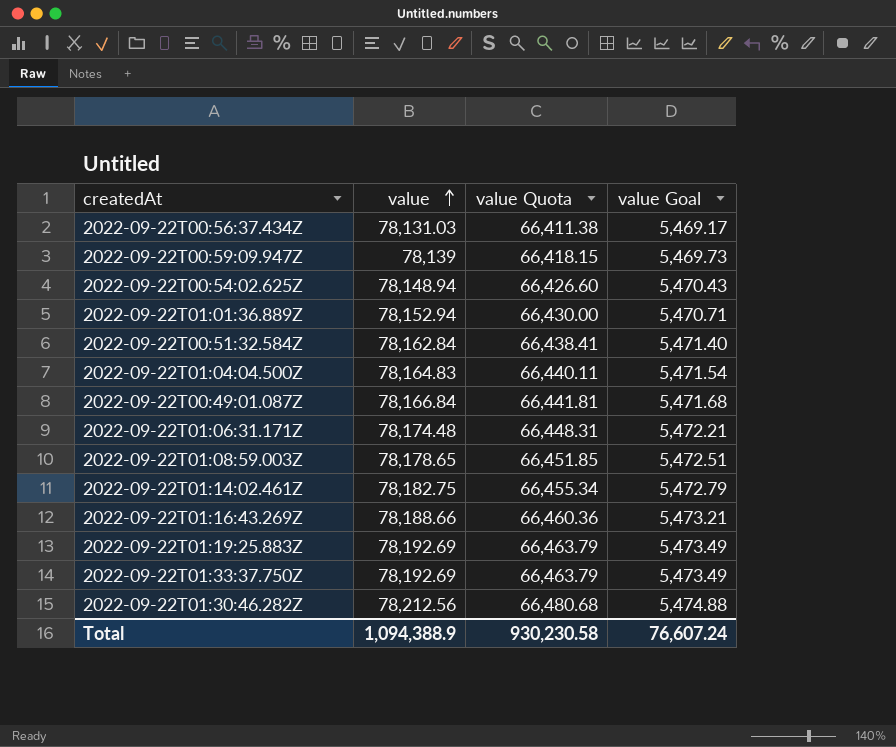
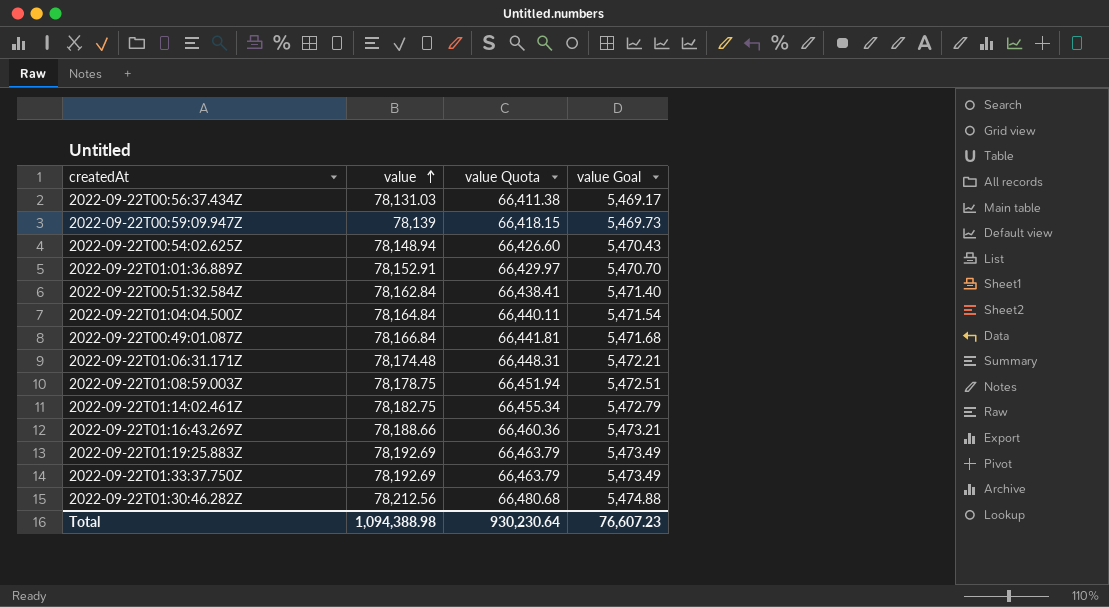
2022-09-22T01:01:36.889Z | value: 78,152.94 -> 78,152.91
2022-09-22T01:01:36.889Z | value Quota: 66,430.00 -> 66,429.97
2022-09-22T01:01:36.889Z | value Goal: 5,470.71 -> 5,470.70
2022-09-22T01:04:04.500Z | value: 78,164.83 -> 78,164.84
2022-09-22T01:08:59.003Z | value: 78,178.65 -> 78,178.75
2022-09-22T01:08:59.003Z | value Quota: 66,451.85 -> 66,451.94
Total | value: 1,094,388.9 -> 1,094,388.98
Total | value Quota: 930,230.58 -> 930,230.64
Total | value Goal: 76,607.24 -> 76,607.23

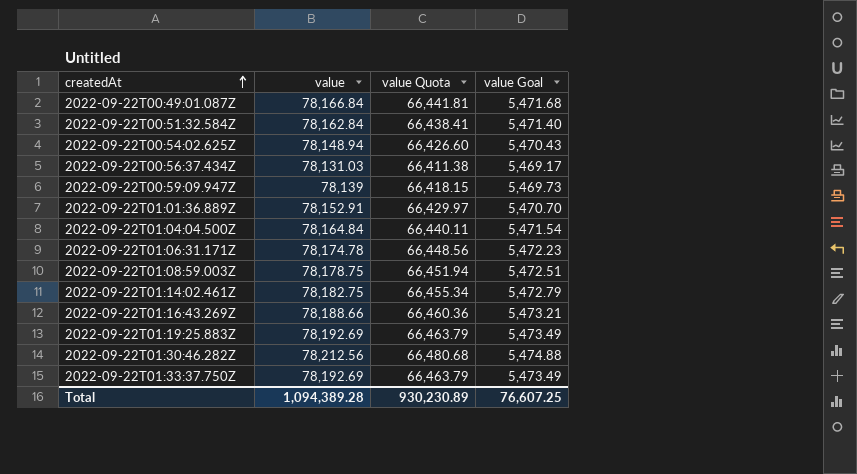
row order: value ascending -> createdAt ascending
2022-09-22T01:06:31.171Z | value: 78,174.48 -> 78,174.78
2022-09-22T01:06:31.171Z | value Quota: 66,448.31 -> 66,448.56
2022-09-22T01:06:31.171Z | value Goal: 5,472.21 -> 5,472.23
Total | value: 1,094,388.98 -> 1,094,389.28
Total | value Quota: 930,230.64 -> 930,230.89
Total | value Goal: 76,607.23 -> 76,607.25

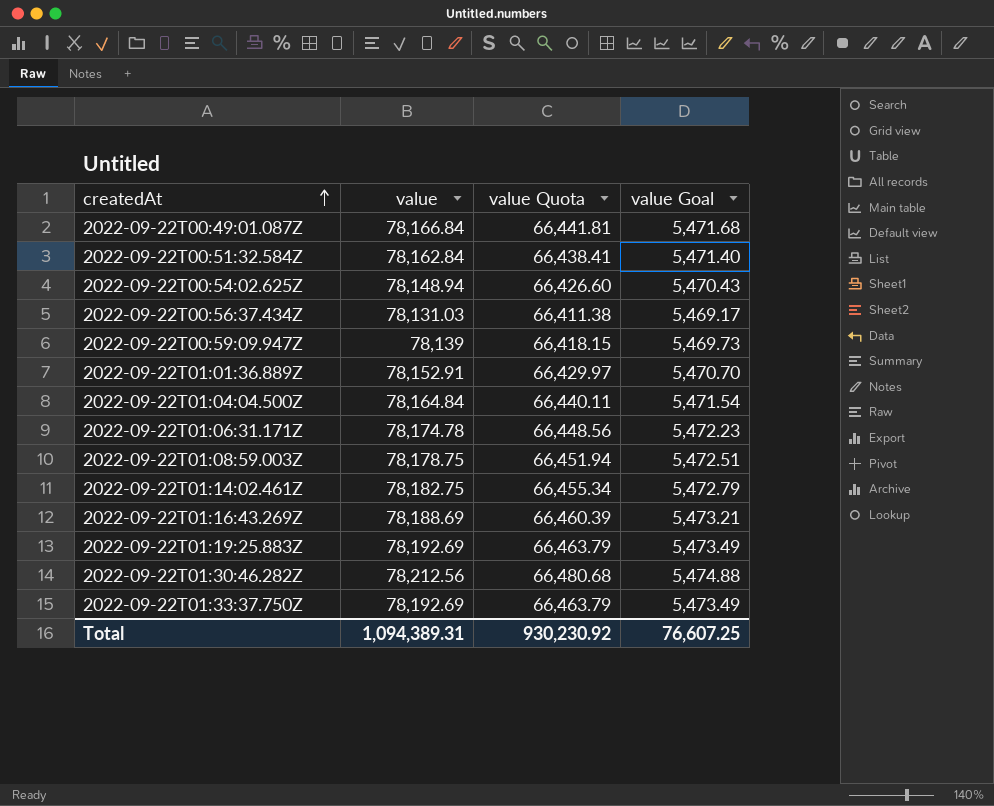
2022-09-22T01:16:43.269Z | value: 78,188.66 -> 78,188.69
2022-09-22T01:16:43.269Z | value Quota: 66,460.36 -> 66,460.39
Total | value: 1,094,389.28 -> 1,094,389.31
Total | value Quota: 930,230.89 -> 930,230.92

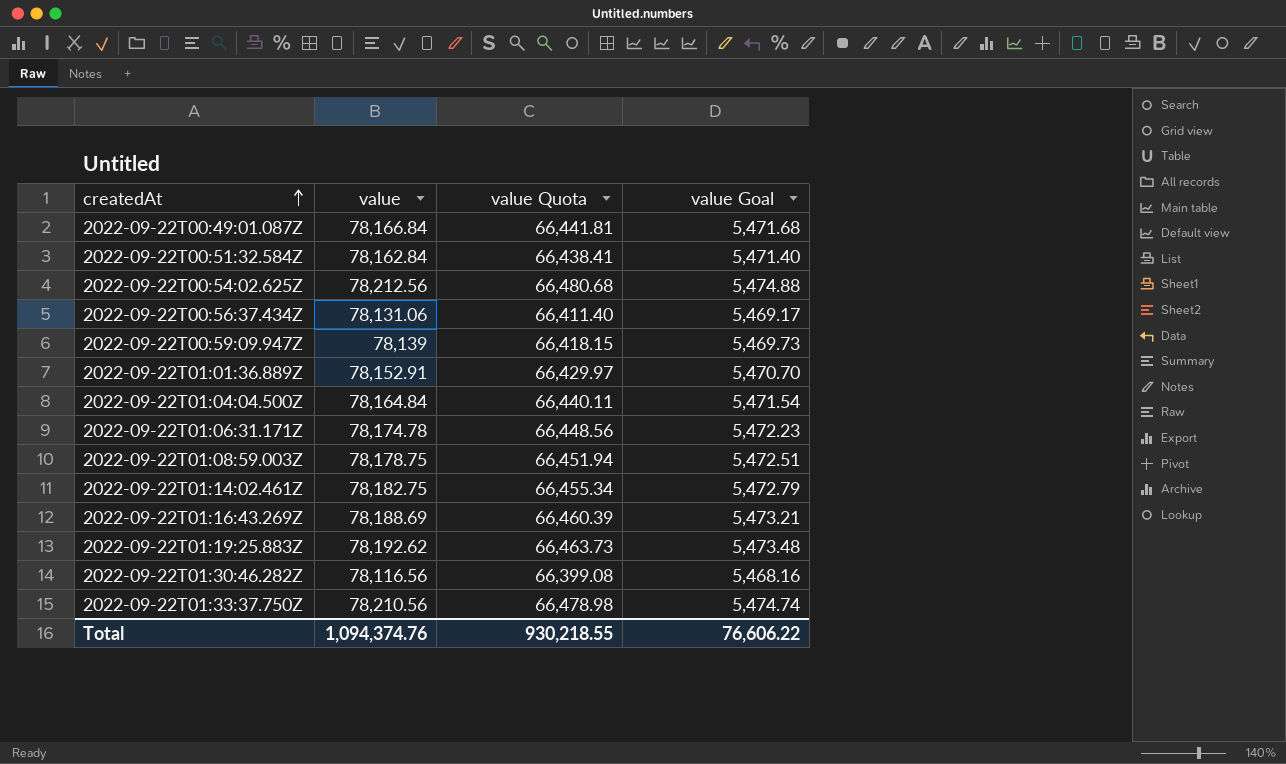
2022-09-22T00:54:02.625Z | value: 78,148.94 -> 78,212.56
2022-09-22T00:54:02.625Z | value Quota: 66,426.60 -> 66,480.68
2022-09-22T00:54:02.625Z | value Goal: 5,470.43 -> 5,474.88
2022-09-22T00:56:37.434Z | value: 78,131.03 -> 78,131.06
2022-09-22T00:56:37.434Z | value Quota: 66,411.38 -> 66,411.40
2022-09-22T01:19:25.883Z | value: 78,192.69 -> 78,192.62
2022-09-22T01:19:25.883Z | value Quota: 66,463.79 -> 66,463.73
2022-09-22T01:19:25.883Z | value Goal: 5,473.49 -> 5,473.48
2022-09-22T01:30:46.282Z | value: 78,212.56 -> 78,116.56
2022-09-22T01:30:46.282Z | value Quota: 66,480.68 -> 66,399.08
2022-09-22T01:30:46.282Z | value Goal: 5,474.88 -> 5,468.16
2022-09-22T01:33:37.750Z | value: 78,192.69 -> 78,210.56
2022-09-22T01:33:37.750Z | value Quota: 66,463.79 -> 66,478.98
2022-09-22T01:33:37.750Z | value Goal: 5,473.49 -> 5,474.74
Total | value: 1,094,389.31 -> 1,094,374.76
Total | value Quota: 930,230.92 -> 930,218.55
Total | value Goal: 76,607.25 -> 76,606.22

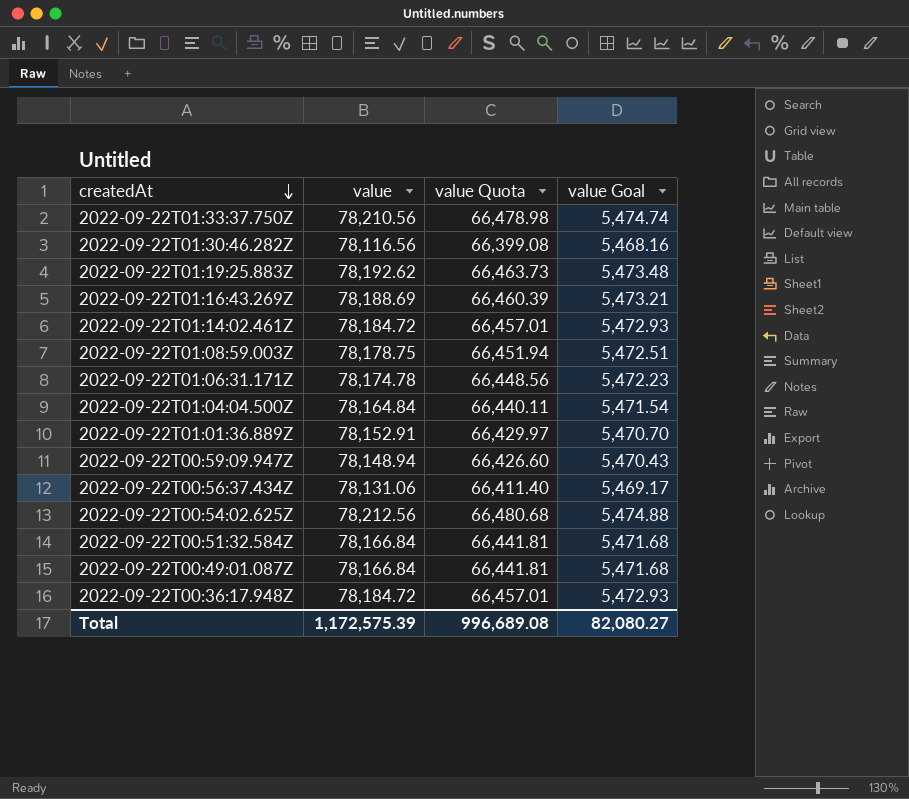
row order: createdAt ascending -> createdAt descending
2022-09-22T01:14:02.461Z | value: 78,182.75 -> 78,184.72
2022-09-22T01:14:02.461Z | value Quota: 66,455.34 -> 66,457.01
2022-09-22T01:14:02.461Z | value Goal: 5,472.79 -> 5,472.93
2022-09-22T00:59:09.947Z | value: 78,139 -> 78,148.94
2022-09-22T00:59:09.947Z | value Quota: 66,418.15 -> 66,426.60
2022-09-22T00:59:09.947Z | value Goal: 5,469.73 -> 5,470.43
2022-09-22T00:51:32.584Z | value: 78,162.84 -> 78,166.84
2022-09-22T00:51:32.584Z | value Quota: 66,438.41 -> 66,441.81
2022-09-22T00:51:32.584Z | value Goal: 5,471.40 -> 5,471.68
row 2022-09-22T00:36:17.948Z: none -> 78,184.72 | 66,457.01 | 5,472.93
Total | value: 1,094,374.76 -> 1,172,575.39
Total | value Quota: 930,218.55 -> 996,689.08
Total | value Goal: 76,606.22 -> 82,080.27

